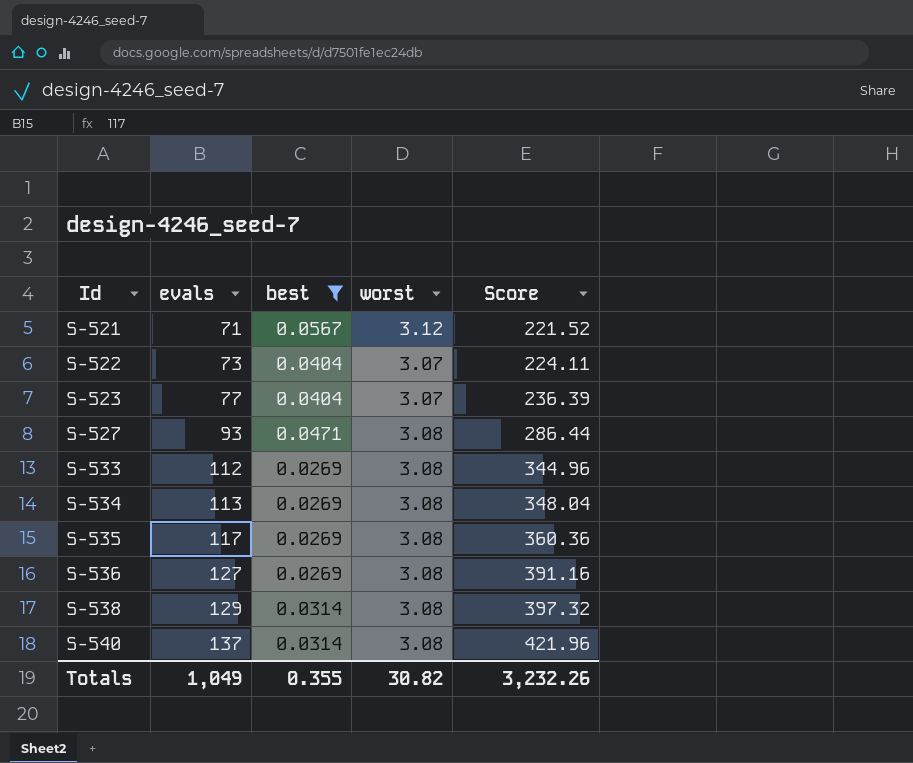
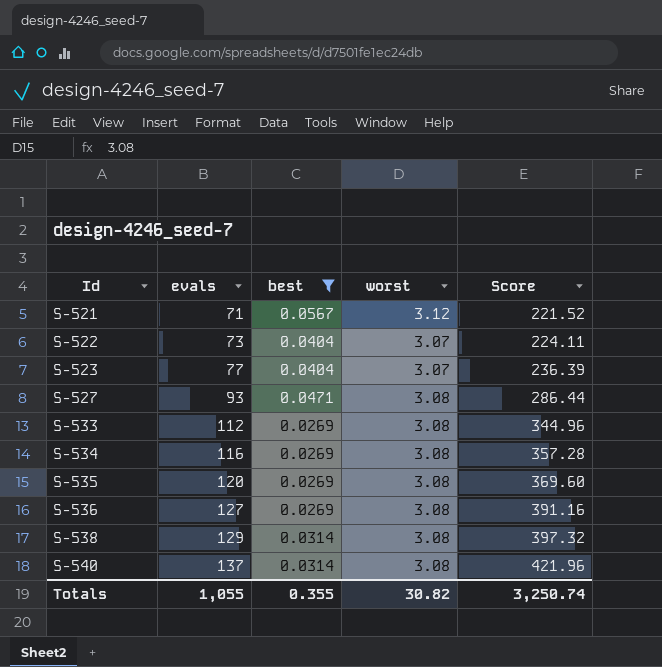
S-534 | evals: 113 -> 116
S-534 | Score: 348.04 -> 357.28
S-535 | evals: 117 -> 120
S-535 | Score: 360.36 -> 369.60
Totals | evals: 1,049 -> 1,055
Totals | Score: 3,232.26 -> 3,250.74

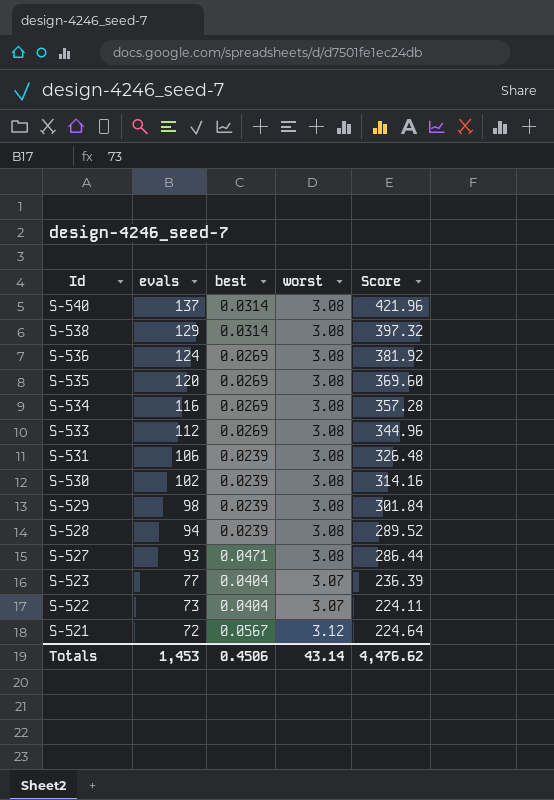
filter: best != 0.0239 -> none
row order: Id ascending -> Id descending
S-536 | evals: 127 -> 124
S-536 | Score: 391.16 -> 381.92
S-521 | evals: 71 -> 72
S-521 | Score: 221.52 -> 224.64
Totals | evals: 1,055 -> 1,453
Totals | best: 0.355 -> 0.4506
Totals | worst: 30.82 -> 43.14
Totals | Score: 3,250.74 -> 4,476.62

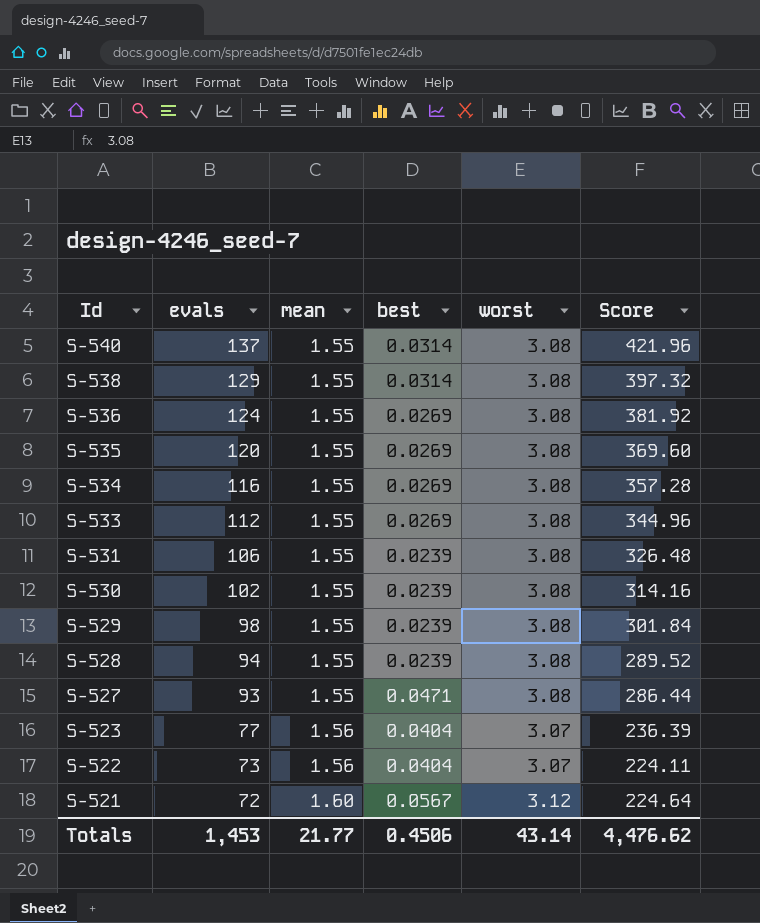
column mean | position: none -> 3

